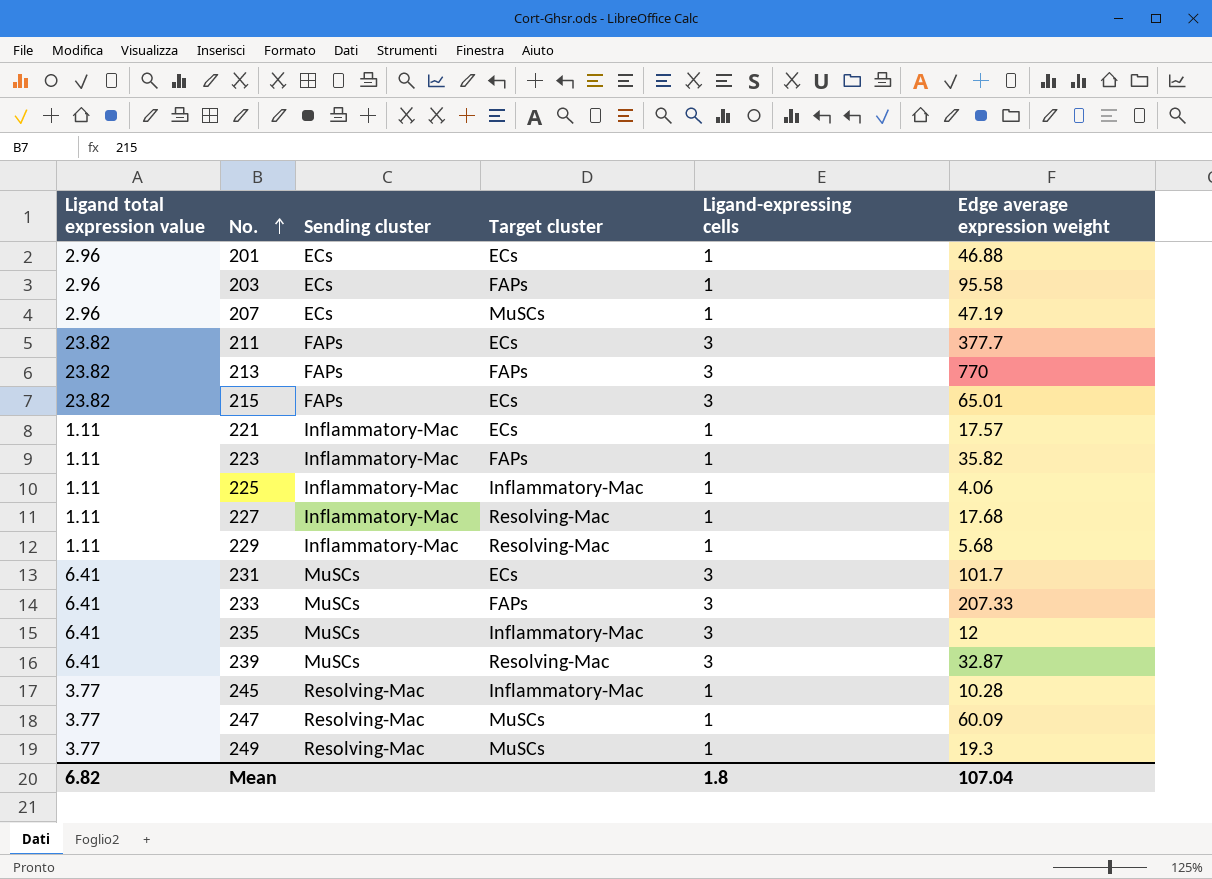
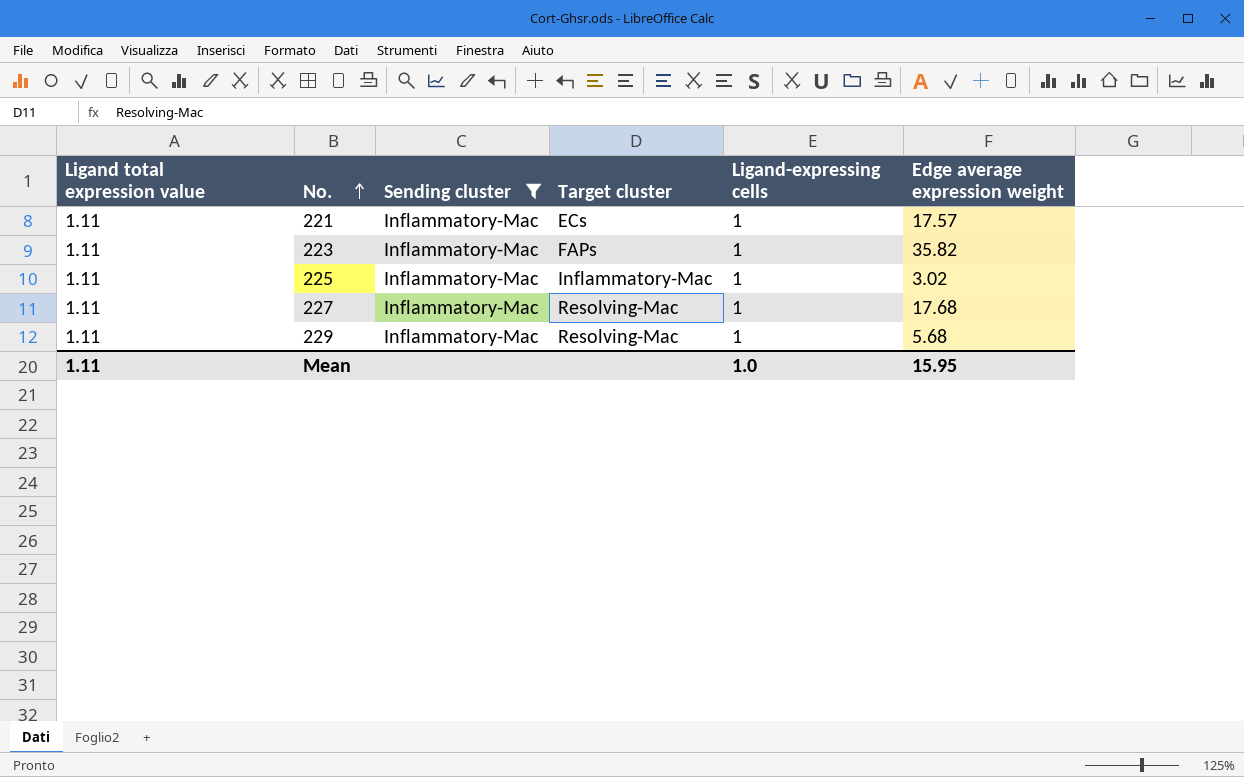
filter: none -> Sending cluster = Inflammatory-Mac
225 | Edge average expression weight: 4.06 -> 3.02
Mean | Ligand total expression value: 6.82 -> 1.11
Mean | Ligand-expressing cells: 1.8 -> 1.0
Mean | Edge average expression weight: 107.04 -> 15.95

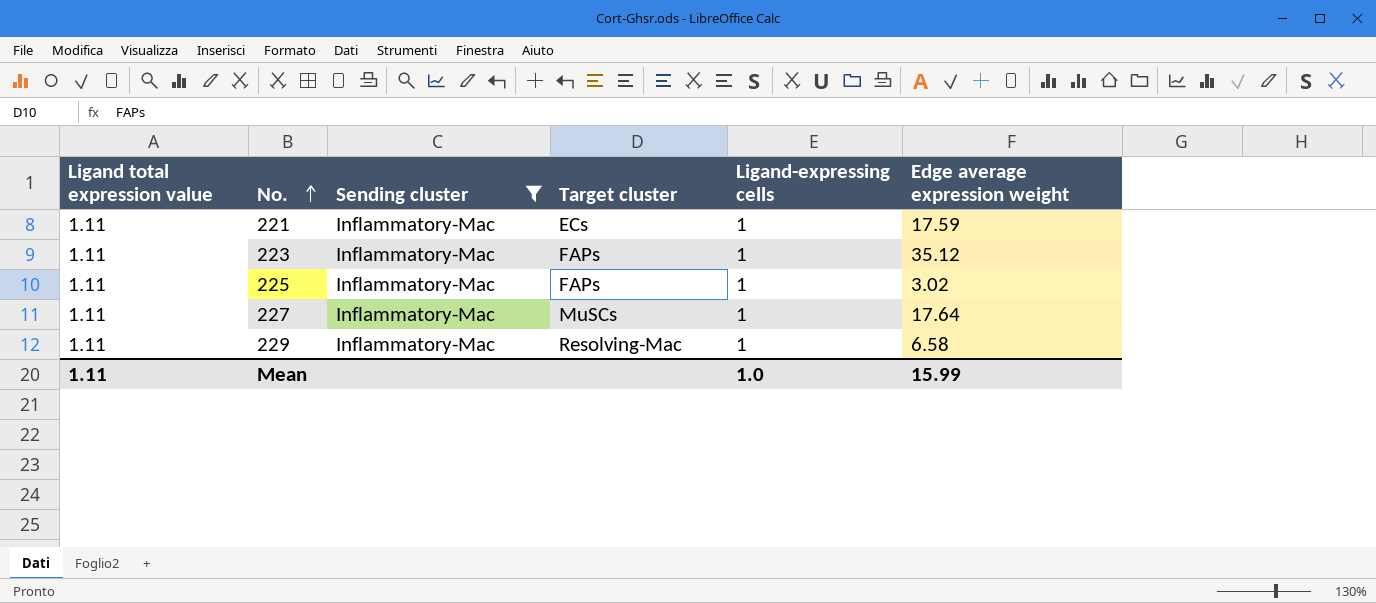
221 | Edge average expression weight: 17.57 -> 17.59
223 | Edge average expression weight: 35.82 -> 35.12
225 | Target cluster: Inflammatory-Mac -> FAPs
227 | Target cluster: Resolving-Mac -> MuSCs
227 | Edge average expression weight: 17.68 -> 17.64
229 | Edge average expression weight: 5.68 -> 6.58
Mean | Edge average expression weight: 15.95 -> 15.99

